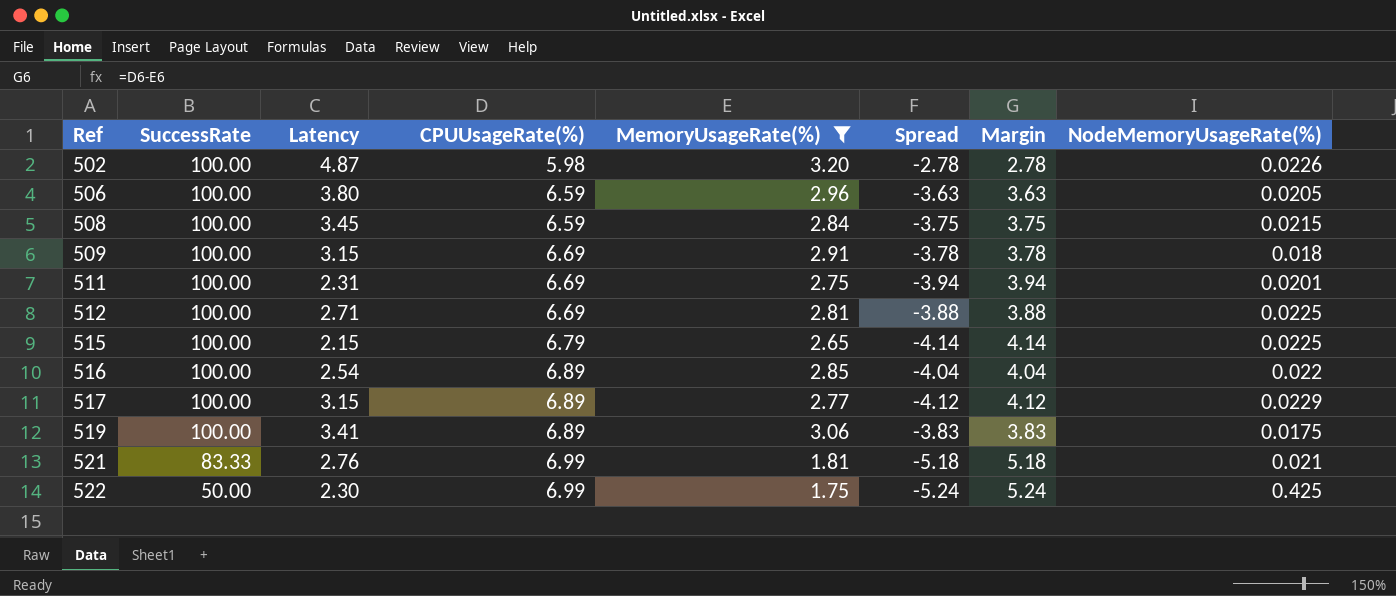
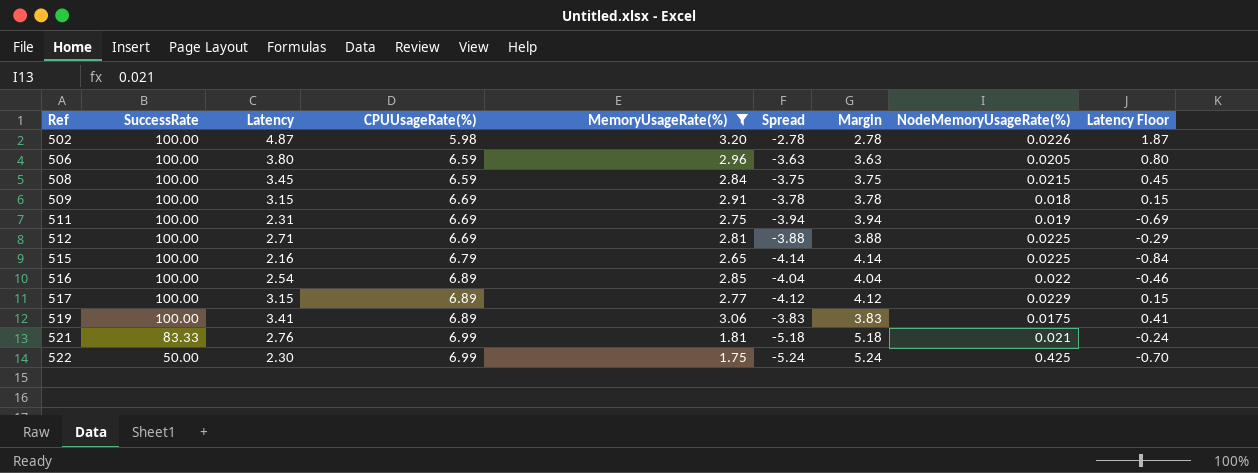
column Latency Floor | formula: none -> [Latency] - 3
511 | NodeMemoryUsageRate(%): 0.0201 -> 0.019
515 | Latency: 2.15 -> 2.16

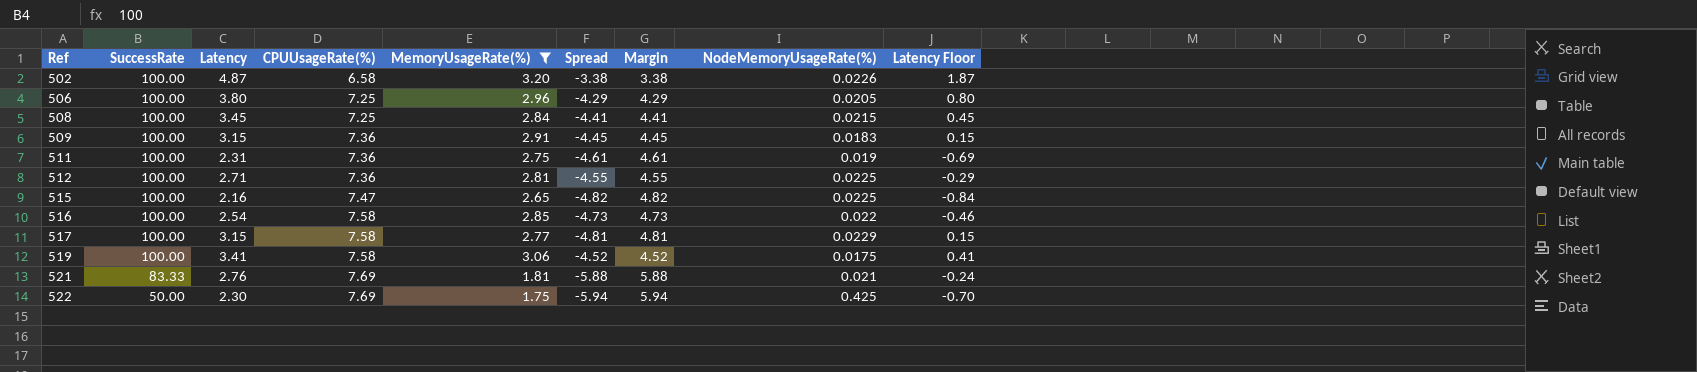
502 | CPUUsageRate(%): 5.98 -> 6.58
502 | Spread: -2.78 -> -3.38
502 | Margin: 2.78 -> 3.38
506 | CPUUsageRate(%): 6.59 -> 7.25
506 | Spread: -3.63 -> -4.29
506 | Margin: 3.63 -> 4.29
508 | CPUUsageRate(%): 6.59 -> 7.25
508 | Spread: -3.75 -> -4.41
508 | Margin: 3.75 -> 4.41
509 | CPUUsageRate(%): 6.69 -> 7.36
509 | Spread: -3.78 -> -4.45
509 | Margin: 3.78 -> 4.45
509 | NodeMemoryUsageRate(%): 0.018 -> 0.0183
511 | CPUUsageRate(%): 6.69 -> 7.36
511 | Spread: -3.94 -> -4.61
511 | Margin: 3.94 -> 4.61
512 | CPUUsageRate(%): 6.69 -> 7.36
512 | Spread: -3.88 -> -4.55
512 | Margin: 3.88 -> 4.55
515 | CPUUsageRate(%): 6.79 -> 7.47
515 | Spread: -4.14 -> -4.82
515 | Margin: 4.14 -> 4.82
516 | CPUUsageRate(%): 6.89 -> 7.58
516 | Spread: -4.04 -> -4.73
516 | Margin: 4.04 -> 4.73
517 | CPUUsageRate(%): 6.89 -> 7.58
517 | Spread: -4.12 -> -4.81
517 | Margin: 4.12 -> 4.81
519 | CPUUsageRate(%): 6.89 -> 7.58
519 | Spread: -3.83 -> -4.52
519 | Margin: 3.83 -> 4.52
521 | CPUUsageRate(%): 6.99 -> 7.69
521 | Spread: -5.18 -> -5.88
521 | Margin: 5.18 -> 5.88
522 | CPUUsageRate(%): 6.99 -> 7.69
522 | Spread: -5.24 -> -5.94
522 | Margin: 5.24 -> 5.94

